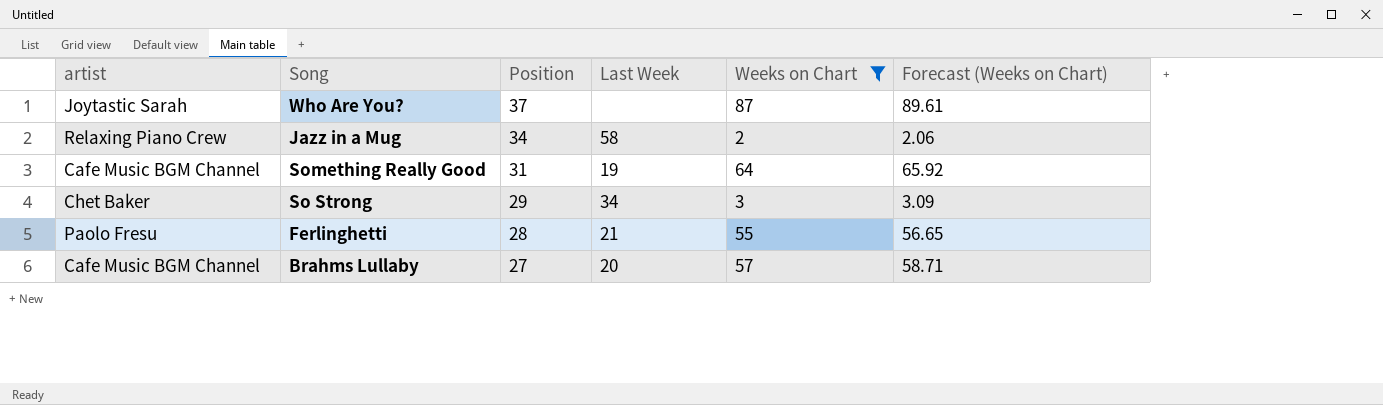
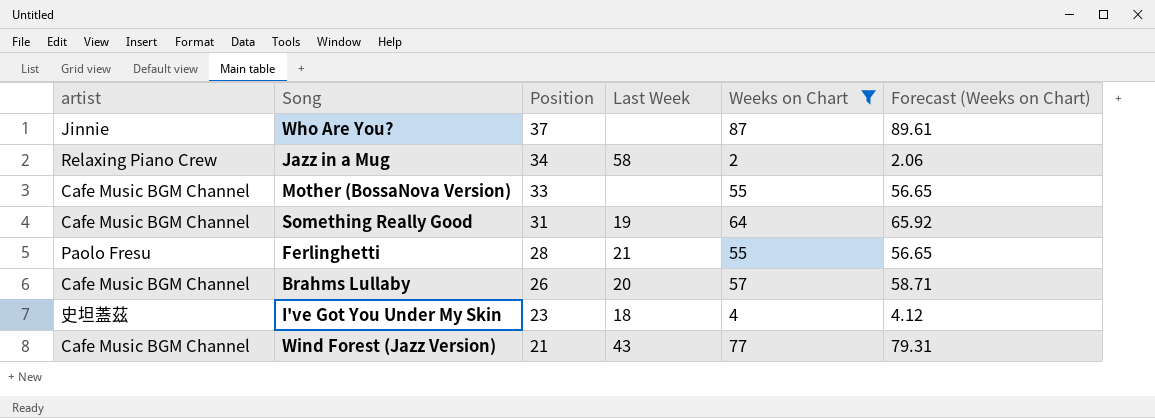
row So Strong: Chet Baker | 29 | 34 | 3 | 3.09 -> none
Who Are You? | artist: Joytastic Sarah -> Jinnie
row Mother (BossaNova Version): none -> Cafe Music BGM Channel | 33 | none | 55 | 56.65
Brahms Lullaby | Position: 27 -> 26
row I've Got You Under My Skin: none -> 史坦蓋茲 | 23 | 18 | 4 | 4.12
row Wind Forest (Jazz Version): none -> Cafe Music BGM Channel | 21 | 43 | 77 | 79.31

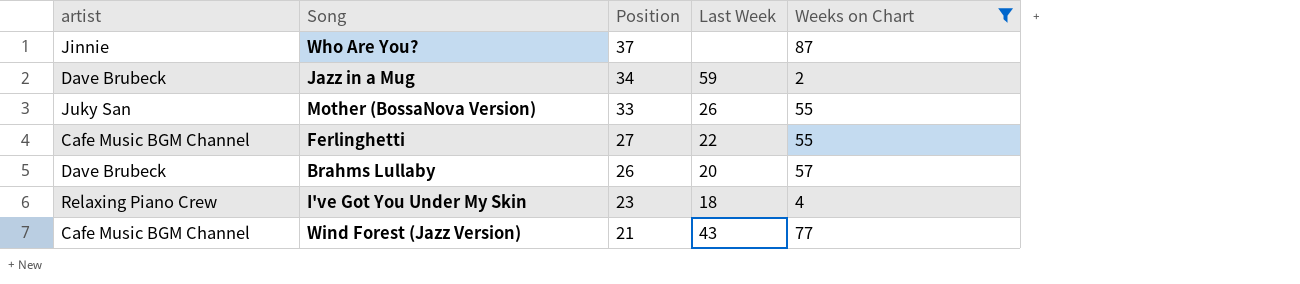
column Forecast (Weeks on Chart) | formula: [Weeks on Chart] * 1.03 -> none
row Something Really Good: Cafe Music BGM Channel | 31 | 19 | 64 | 65.92 -> none
Jazz in a Mug | artist: Relaxing Piano Crew -> Dave Brubeck
Jazz in a Mug | Last Week: 58 -> 59
Mother (BossaNova Version) | artist: Cafe Music BGM Channel -> Juky San
Mother (BossaNova Version) | Last Week: none -> 26
Ferlinghetti | artist: Paolo Fresu -> Cafe Music BGM Channel
Ferlinghetti | Position: 28 -> 27
Ferlinghetti | Last Week: 21 -> 22
Brahms Lullaby | artist: Cafe Music BGM Channel -> Dave Brubeck
I've Got You Under My Skin | artist: 史坦蓋茲 -> Relaxing Piano Crew

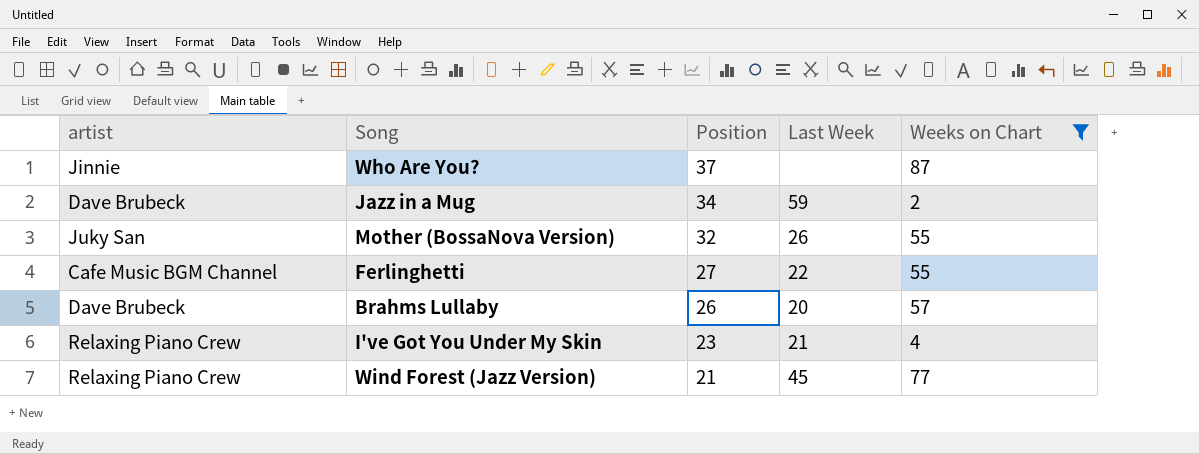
Mother (BossaNova Version) | Position: 33 -> 32
I've Got You Under My Skin | Last Week: 18 -> 21
Wind Forest (Jazz Version) | artist: Cafe Music BGM Channel -> Relaxing Piano Crew
Wind Forest (Jazz Version) | Last Week: 43 -> 45

